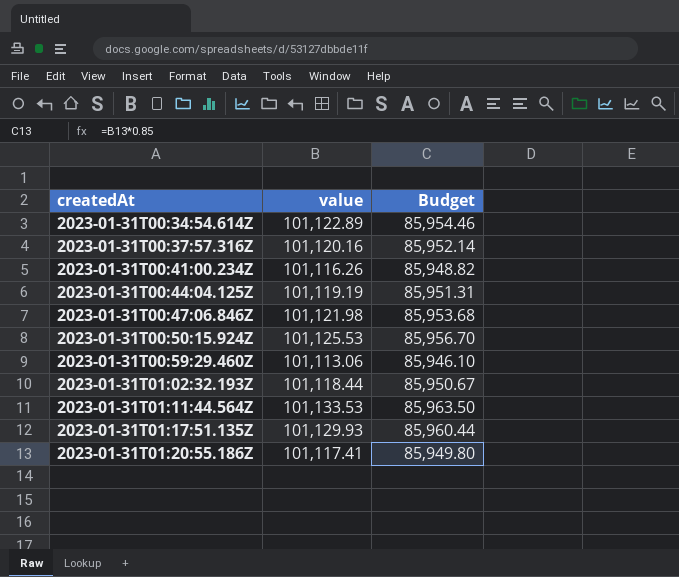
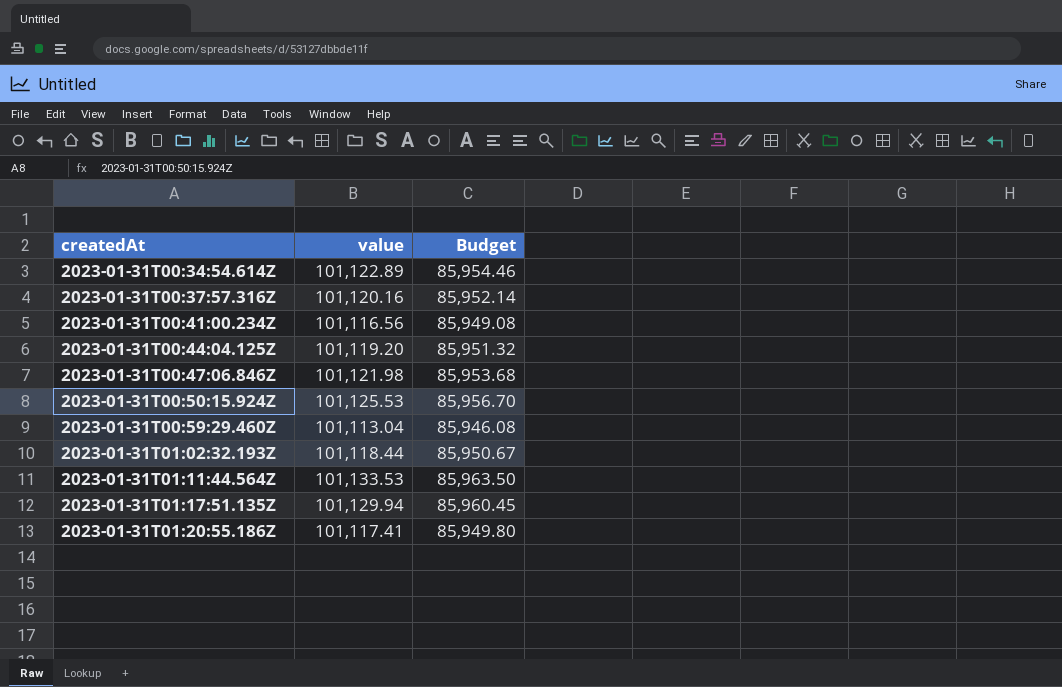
2023-01-31T00:41:00.234Z | value: 101,116.26 -> 101,116.56
2023-01-31T00:41:00.234Z | Budget: 85,948.82 -> 85,949.08
2023-01-31T00:44:04.125Z | value: 101,119.19 -> 101,119.20
2023-01-31T00:44:04.125Z | Budget: 85,951.31 -> 85,951.32
2023-01-31T00:59:29.460Z | value: 101,113.06 -> 101,113.04
2023-01-31T00:59:29.460Z | Budget: 85,946.10 -> 85,946.08
2023-01-31T01:17:51.135Z | value: 101,129.93 -> 101,129.94
2023-01-31T01:17:51.135Z | Budget: 85,960.44 -> 85,960.45

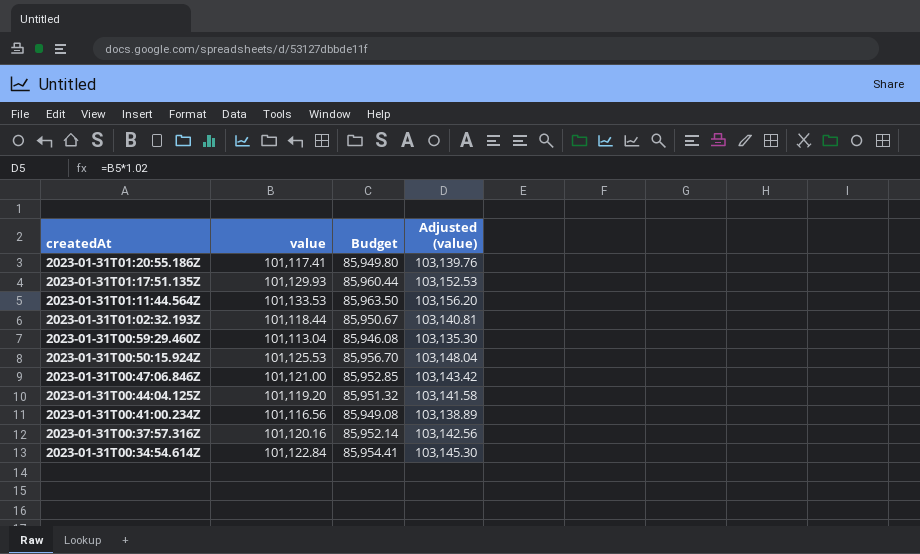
row order: createdAt ascending -> createdAt descending
column Adjusted (value) | formula: none -> [value] * 1.02
2023-01-31T01:17:51.135Z | value: 101,129.94 -> 101,129.93
2023-01-31T01:17:51.135Z | Budget: 85,960.45 -> 85,960.44
2023-01-31T00:47:06.846Z | value: 101,121.98 -> 101,121.00
2023-01-31T00:47:06.846Z | Budget: 85,953.68 -> 85,952.85
2023-01-31T00:34:54.614Z | value: 101,122.89 -> 101,122.84
2023-01-31T00:34:54.614Z | Budget: 85,954.46 -> 85,954.41

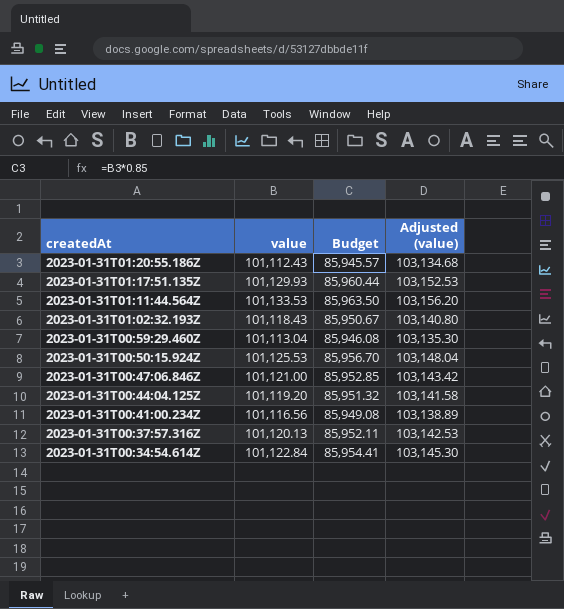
2023-01-31T01:20:55.186Z | value: 101,117.41 -> 101,112.43
2023-01-31T01:20:55.186Z | Budget: 85,949.80 -> 85,945.57
2023-01-31T01:20:55.186Z | Adjusted (value): 103,139.76 -> 103,134.68
2023-01-31T01:02:32.193Z | value: 101,118.44 -> 101,118.43
2023-01-31T01:02:32.193Z | Adjusted (value): 103,140.81 -> 103,140.80
2023-01-31T00:37:57.316Z | value: 101,120.16 -> 101,120.13
2023-01-31T00:37:57.316Z | Budget: 85,952.14 -> 85,952.11
2023-01-31T00:37:57.316Z | Adjusted (value): 103,142.56 -> 103,142.53

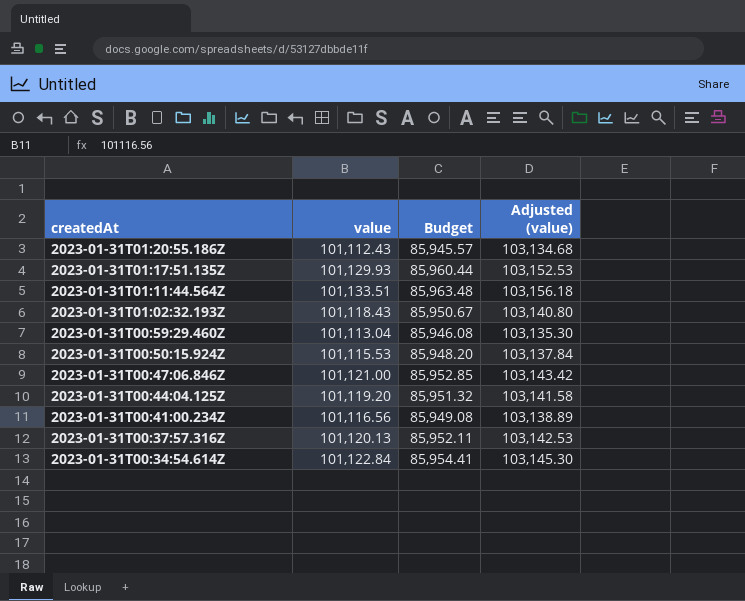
2023-01-31T01:11:44.564Z | value: 101,133.53 -> 101,133.51
2023-01-31T01:11:44.564Z | Budget: 85,963.50 -> 85,963.48
2023-01-31T01:11:44.564Z | Adjusted (value): 103,156.20 -> 103,156.18
2023-01-31T00:50:15.924Z | value: 101,125.53 -> 101,115.53
2023-01-31T00:50:15.924Z | Budget: 85,956.70 -> 85,948.20
2023-01-31T00:50:15.924Z | Adjusted (value): 103,148.04 -> 103,137.84

